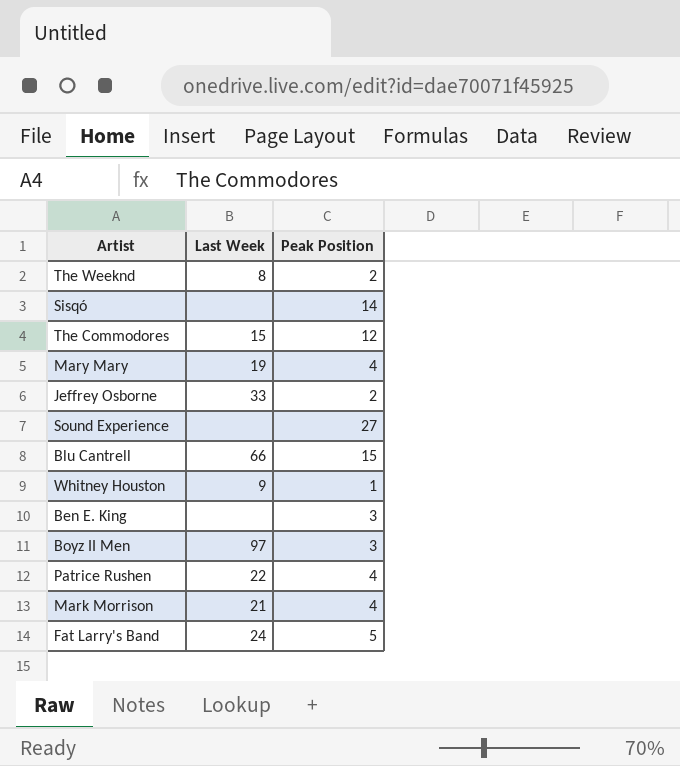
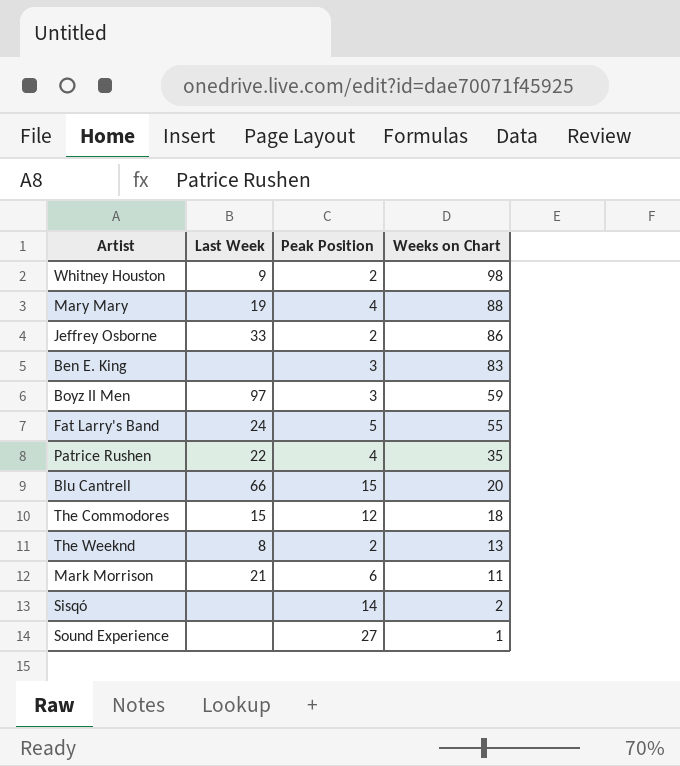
row order: none -> Weeks on Chart descending
column Weeks on Chart | position: none -> 4
Whitney Houston | Peak Position: 1 -> 2
Mark Morrison | Peak Position: 4 -> 6

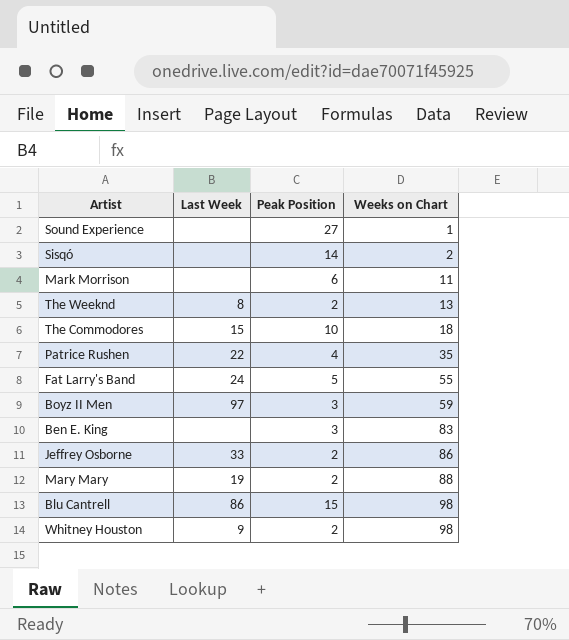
row order: Weeks on Chart descending -> Weeks on Chart ascending
Mark Morrison | Last Week: 21 -> none
The Commodores | Peak Position: 12 -> 10
Mary Mary | Peak Position: 4 -> 2
Blu Cantrell | Last Week: 66 -> 86
Blu Cantrell | Weeks on Chart: 20 -> 98

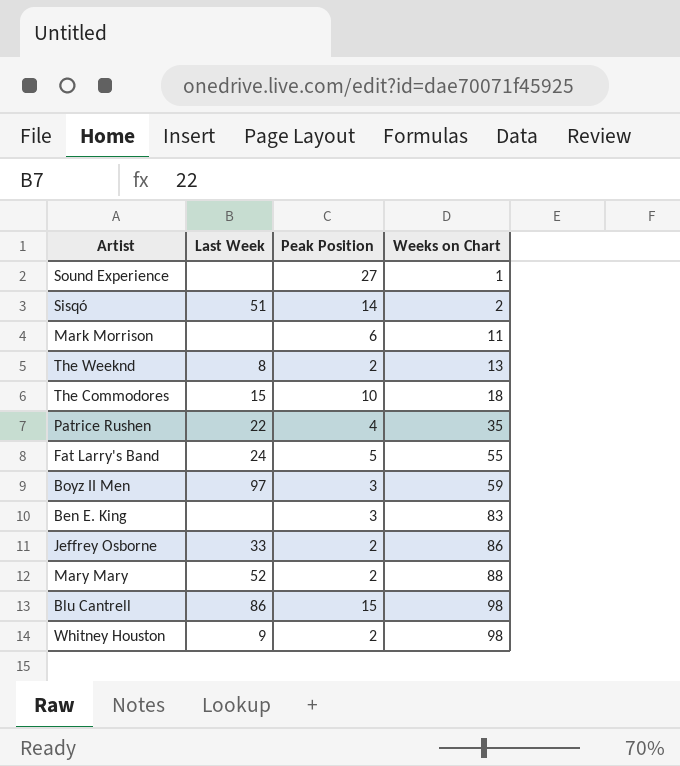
Sisqó | Last Week: none -> 51
Mary Mary | Last Week: 19 -> 52

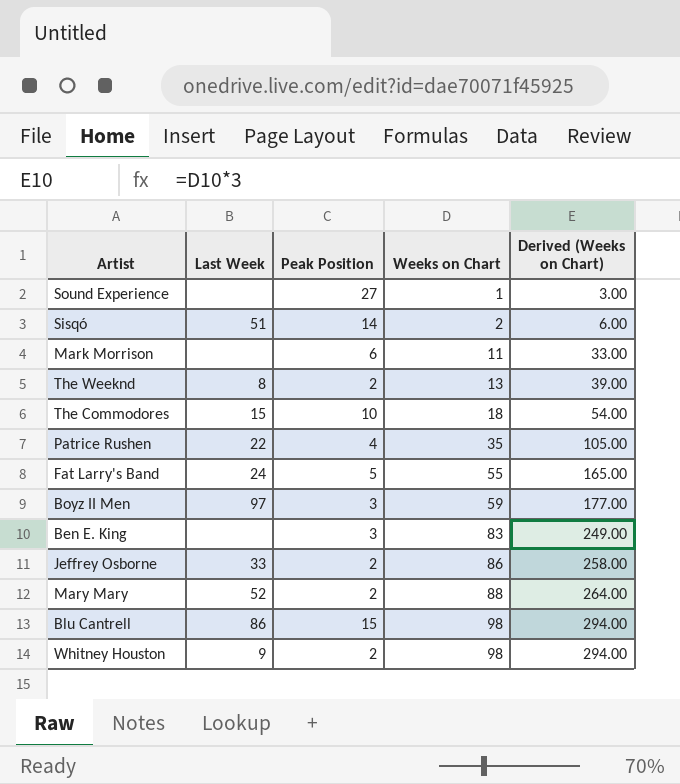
column Derived (Weeks on Chart) | formula: none -> [Weeks on Chart] * 3

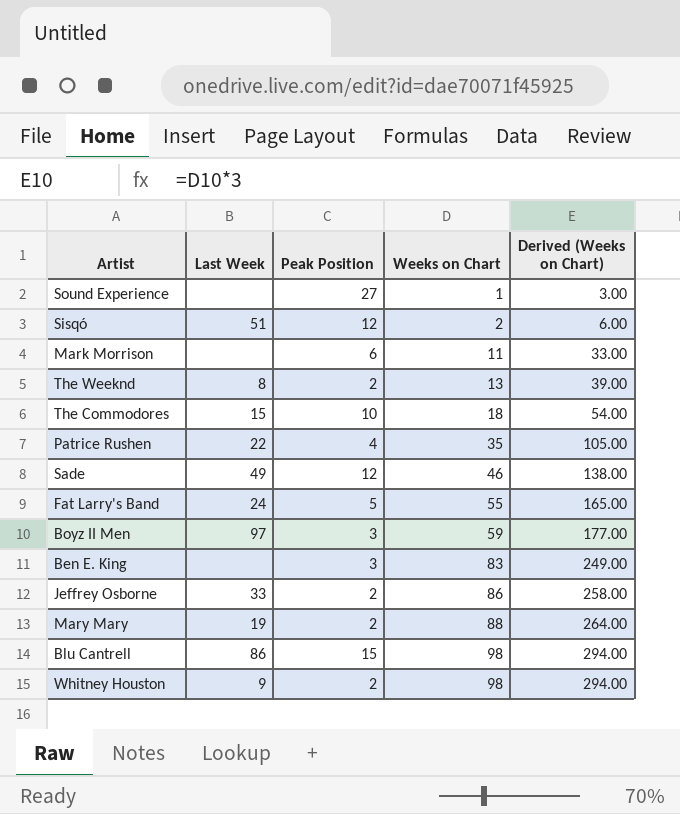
Sisqó | Peak Position: 14 -> 12
row Sade: none -> 49 | 12 | 46 | 138.00
Mary Mary | Last Week: 52 -> 19

